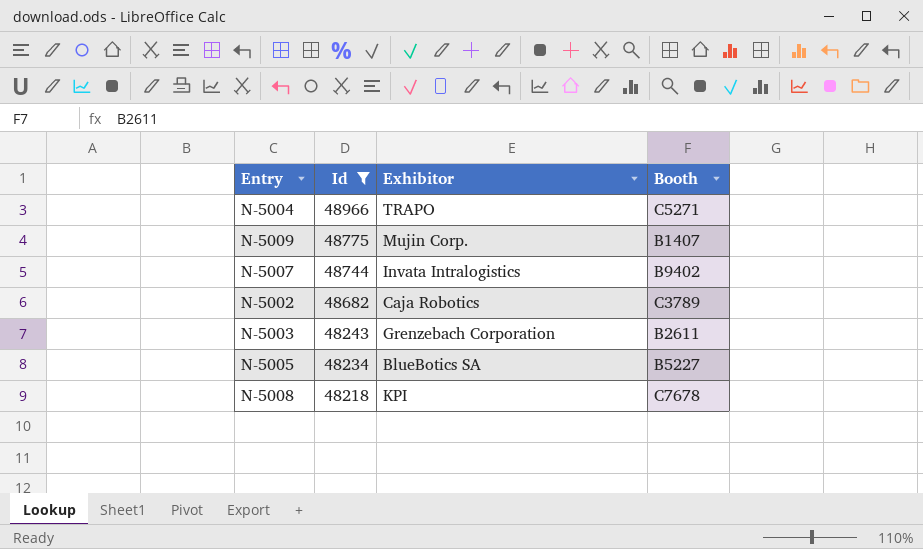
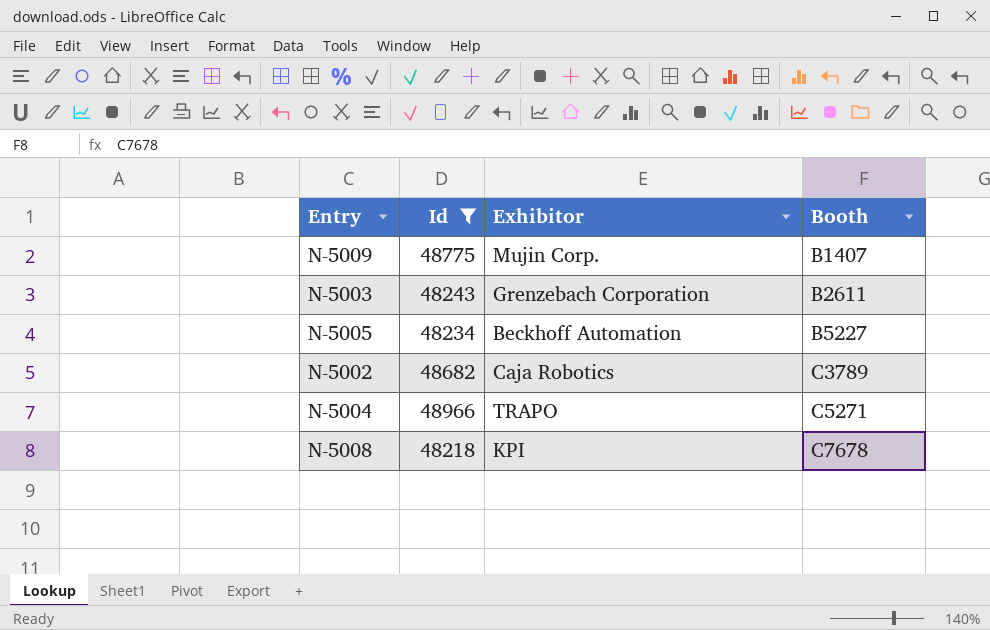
row order: Id descending -> Booth ascending
row N-5007: 48744 | Invata Intralogistics | B9402 -> none
N-5005 | Exhibitor: BlueBotics SA -> Beckhoff Automation

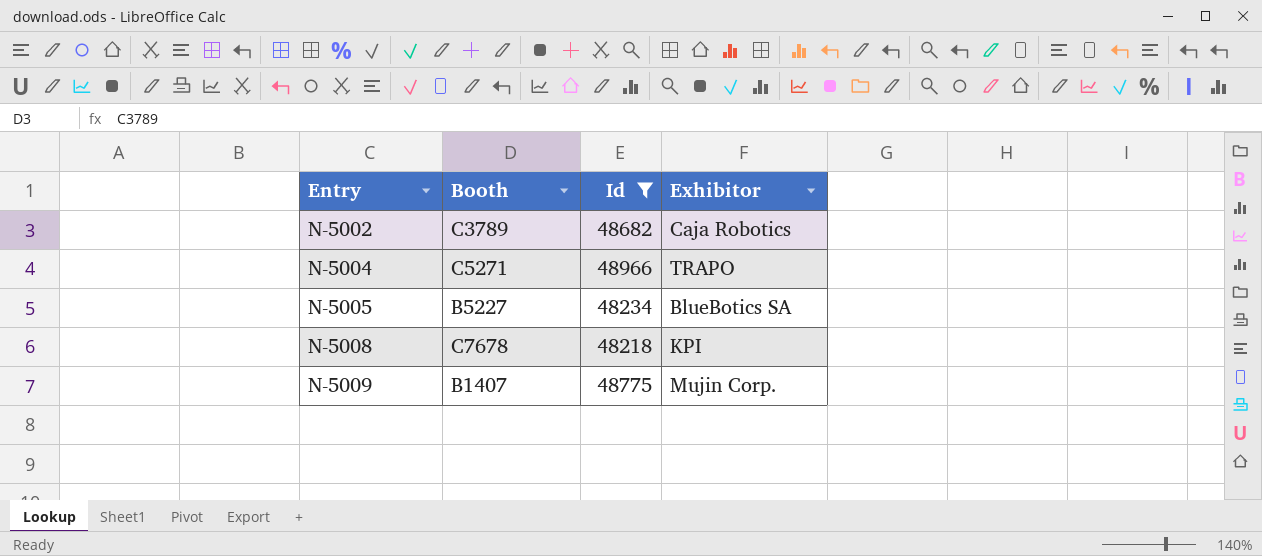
row order: Booth ascending -> Entry ascending
column Booth | position: 4 -> 2
row N-5003: 48243 | Grenzebach Corporation | B2611 -> none
N-5005 | Exhibitor: Beckhoff Automation -> BlueBotics SA

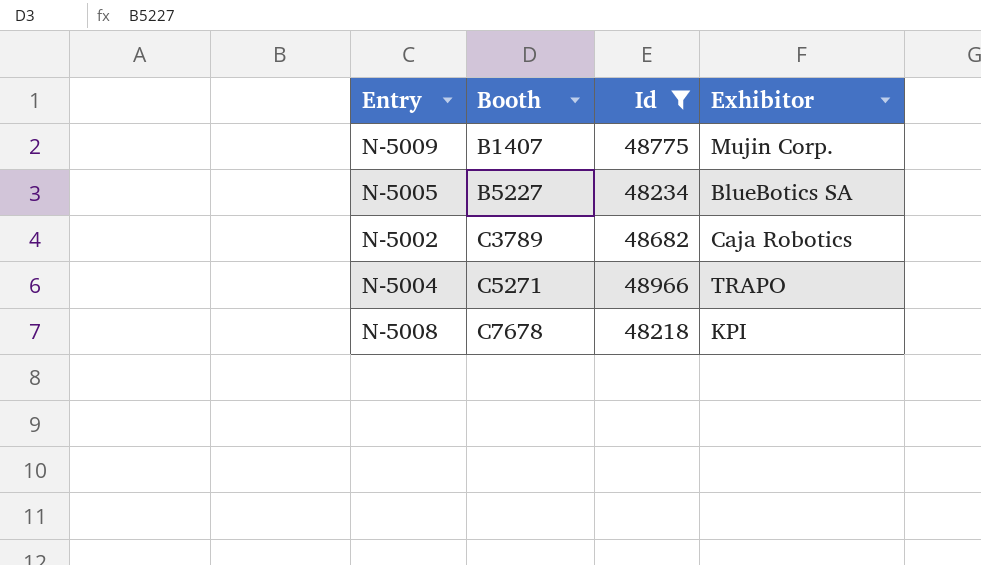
row order: Entry ascending -> Booth ascending

